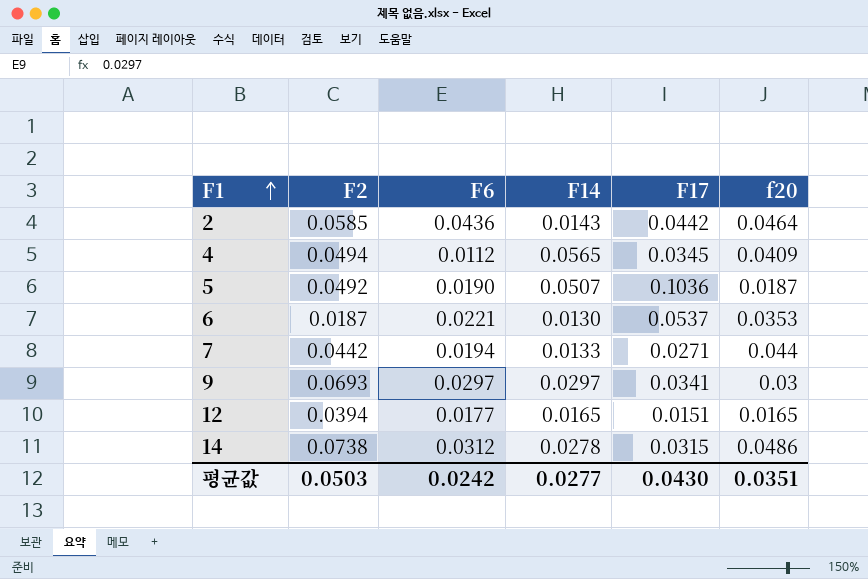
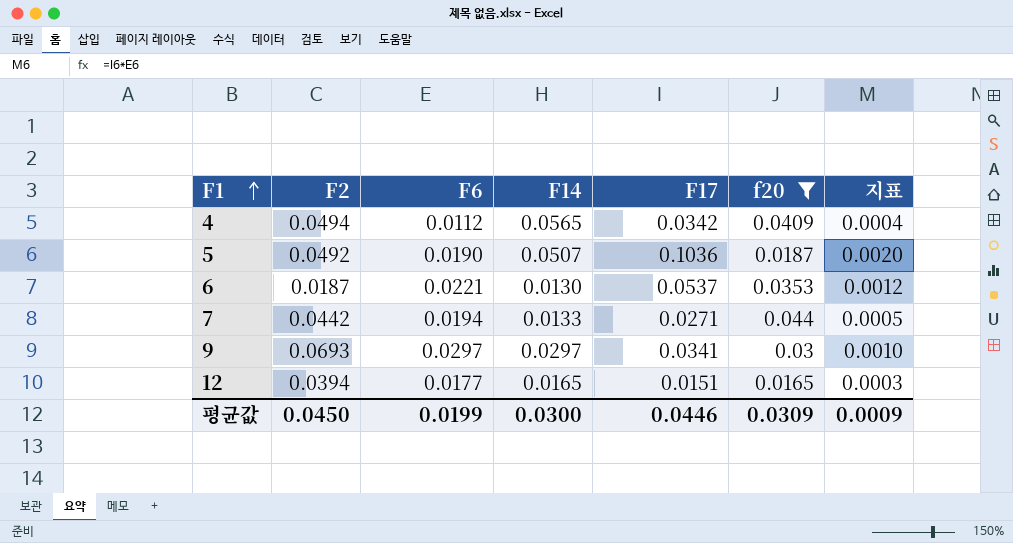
filter: none -> f20 <= 0.044
column 지표 | formula: none -> [F6] * [F17]
4 | F17: 0.0345 -> 0.0342
평균값 | F2: 0.0503 -> 0.0450
평균값 | F6: 0.0242 -> 0.0199
평균값 | F14: 0.0277 -> 0.0300
평균값 | F17: 0.0430 -> 0.0446
평균값 | f20: 0.0351 -> 0.0309

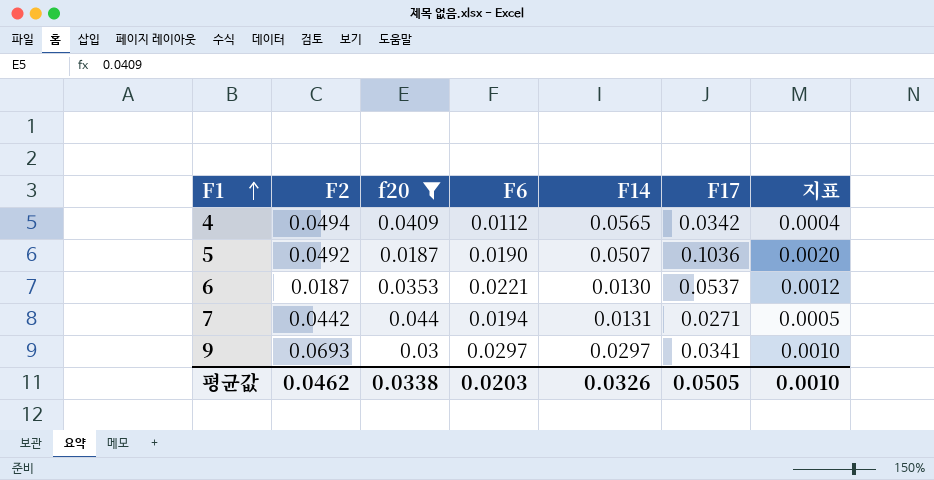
column f20 | position: 6 -> 3
row 12: 0.0394 | 0.0177 | 0.0165 | 0.0151 | 0.0165 | 0.0003 -> none
7 | F14: 0.0133 -> 0.0131
평균값 | F2: 0.0450 -> 0.0462
평균값 | f20: 0.0309 -> 0.0338
평균값 | F6: 0.0199 -> 0.0203
평균값 | F14: 0.0300 -> 0.0326
평균값 | F17: 0.0446 -> 0.0505
평균값 | 지표: 0.0009 -> 0.0010

